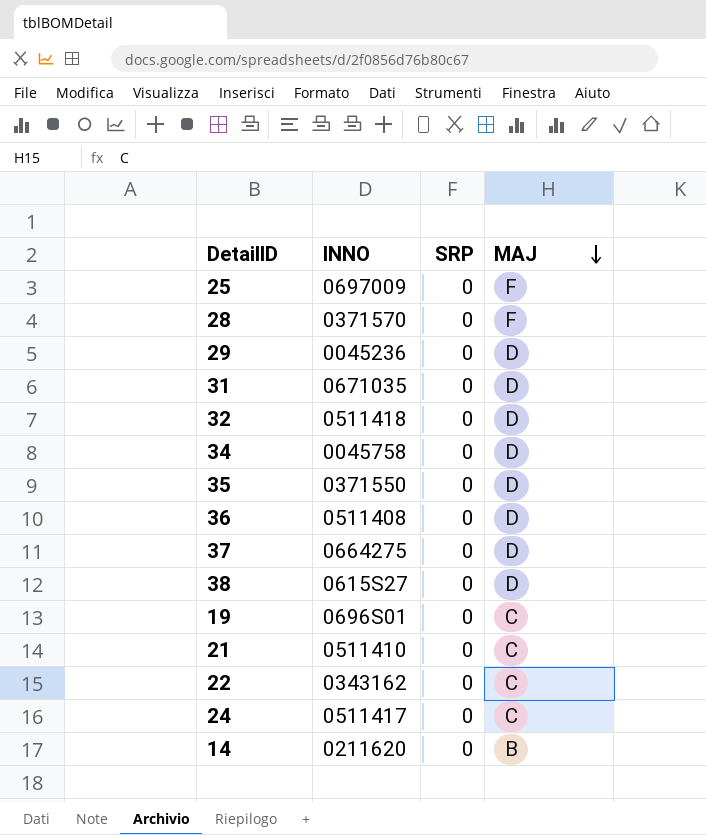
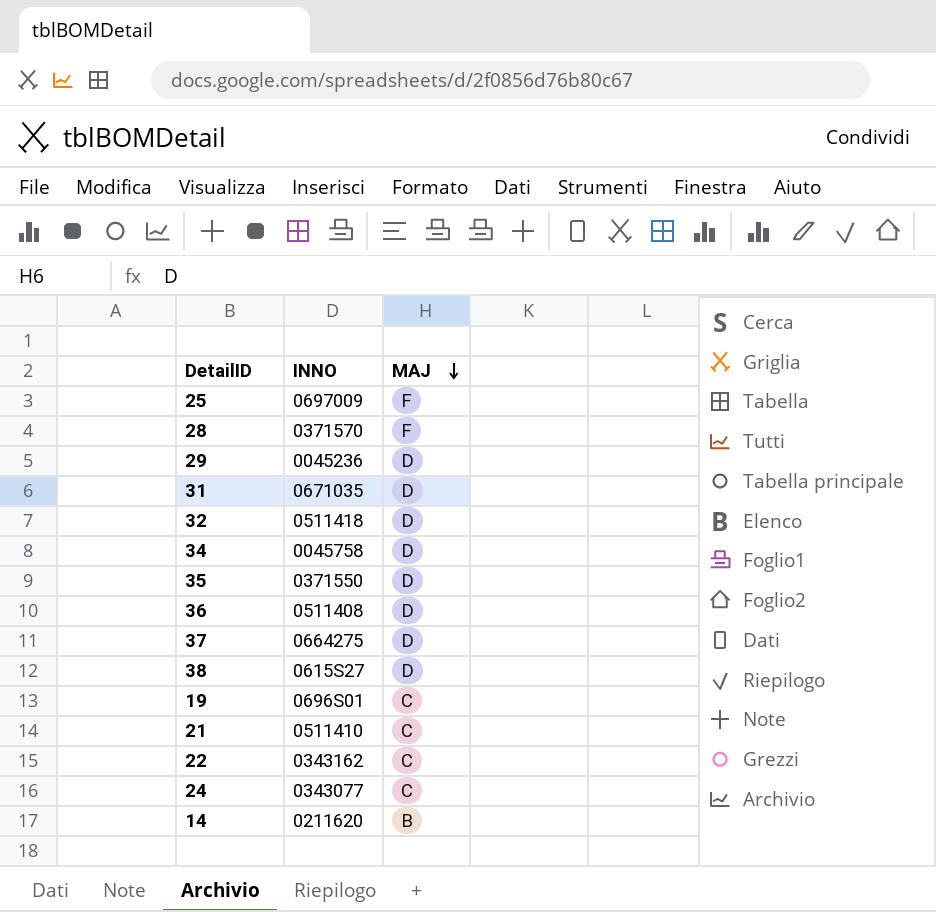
column SRP | position: 3 -> none
24 | INNO: 0511417 -> 0343077

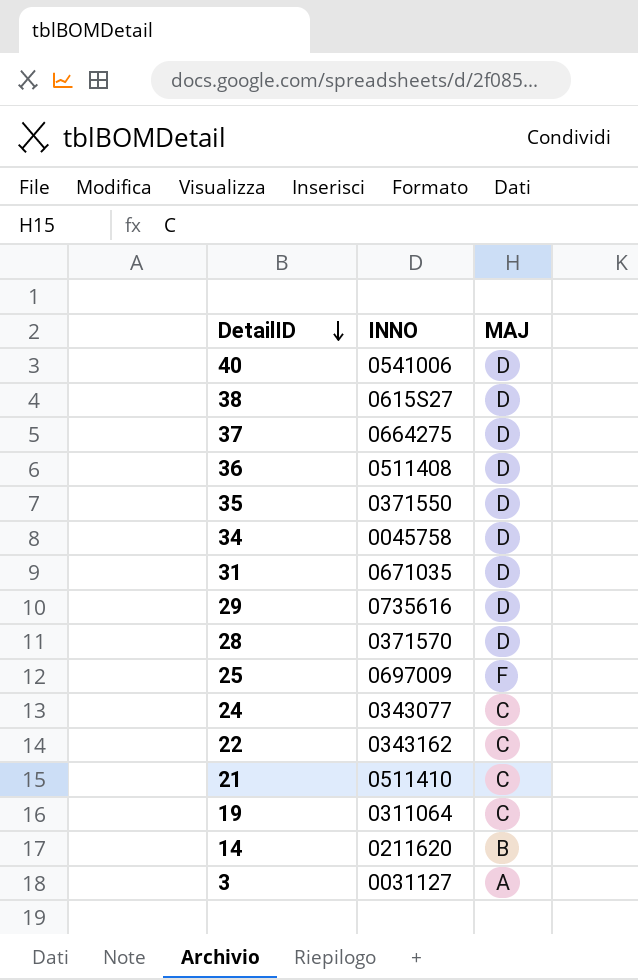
row order: MAJ descending -> DetailID descending
row 32: 0511418 | D -> none
row 40: none -> 0541006 | D
29 | INNO: 0045236 -> 0735616
28 | MAJ: F -> D
19 | INNO: 0696S01 -> 0311064
row 3: none -> 0031127 | A

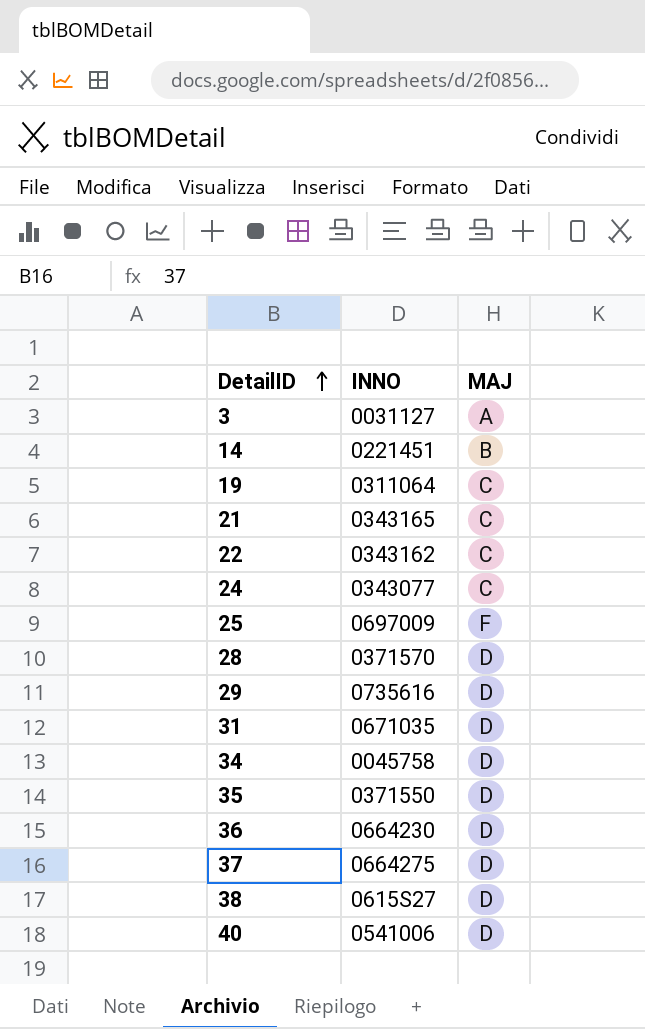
row order: DetailID descending -> DetailID ascending
14 | INNO: 0211620 -> 0221451
21 | INNO: 0511410 -> 0343165
36 | INNO: 0511408 -> 0664230

